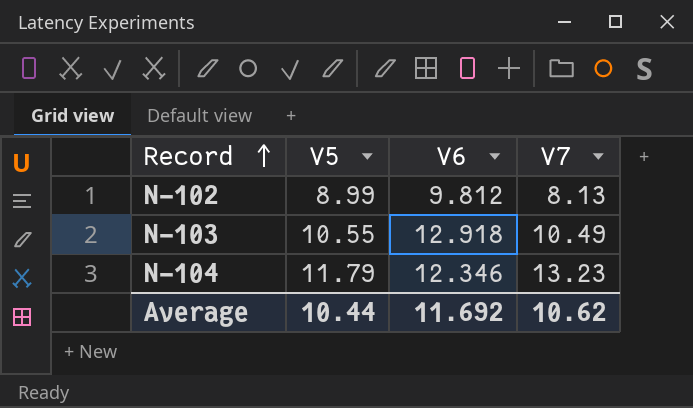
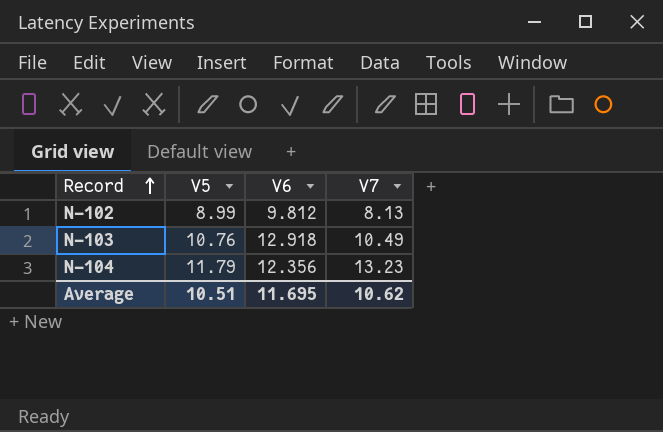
N-103 | V5: 10.55 -> 10.76
N-104 | V6: 12.346 -> 12.356
Average | V5: 10.44 -> 10.51
Average | V6: 11.692 -> 11.695

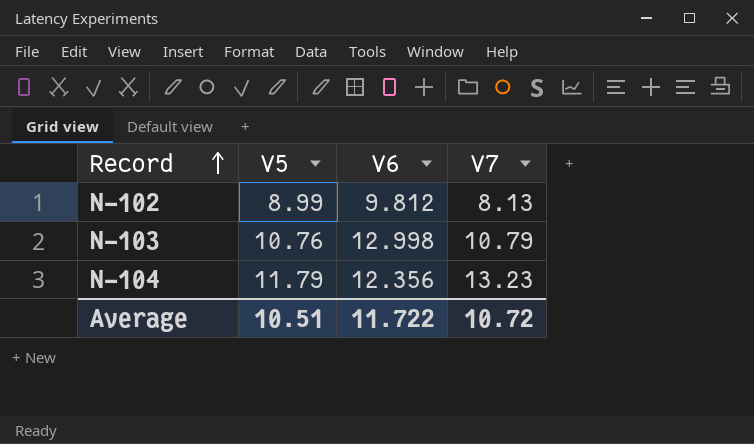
N-103 | V6: 12.918 -> 12.998
N-103 | V7: 10.49 -> 10.79
Average | V6: 11.695 -> 11.722
Average | V7: 10.62 -> 10.72

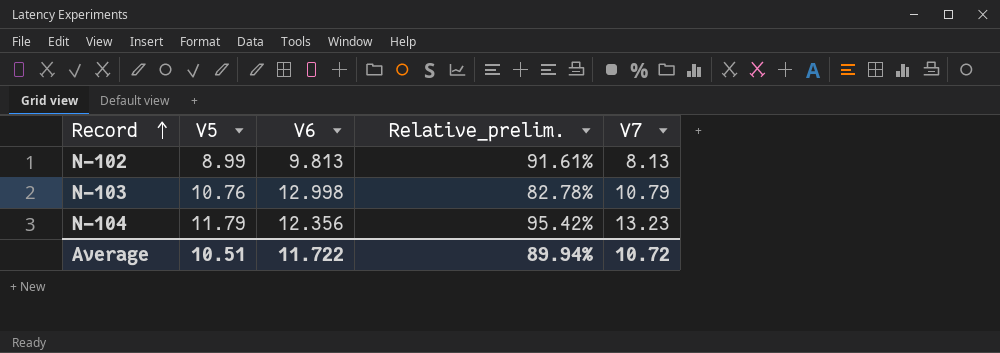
column Relative_prelim. | formula: none -> [V5] / [V6]
N-102 | V6: 9.812 -> 9.813

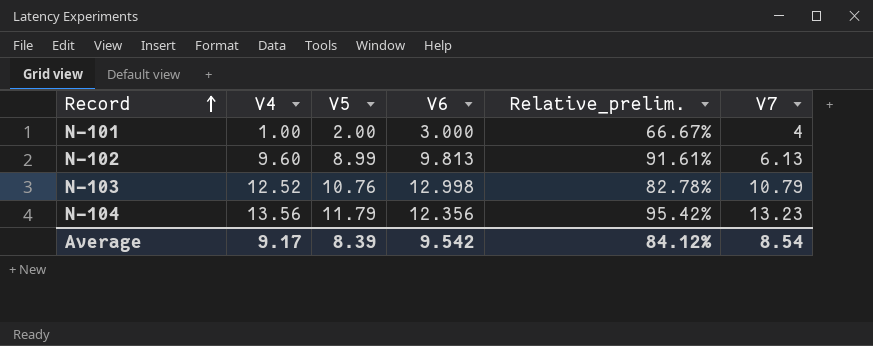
column V4 | position: none -> 2
row N-101: none -> 1.00 | 2.00 | 3.000 | 66.67% | 4
N-102 | V7: 8.13 -> 6.13
Average | V5: 10.51 -> 8.39
Average | V6: 11.722 -> 9.542
Average | Relative_prelim.: 89.94% -> 84.12%
Average | V7: 10.72 -> 8.54

